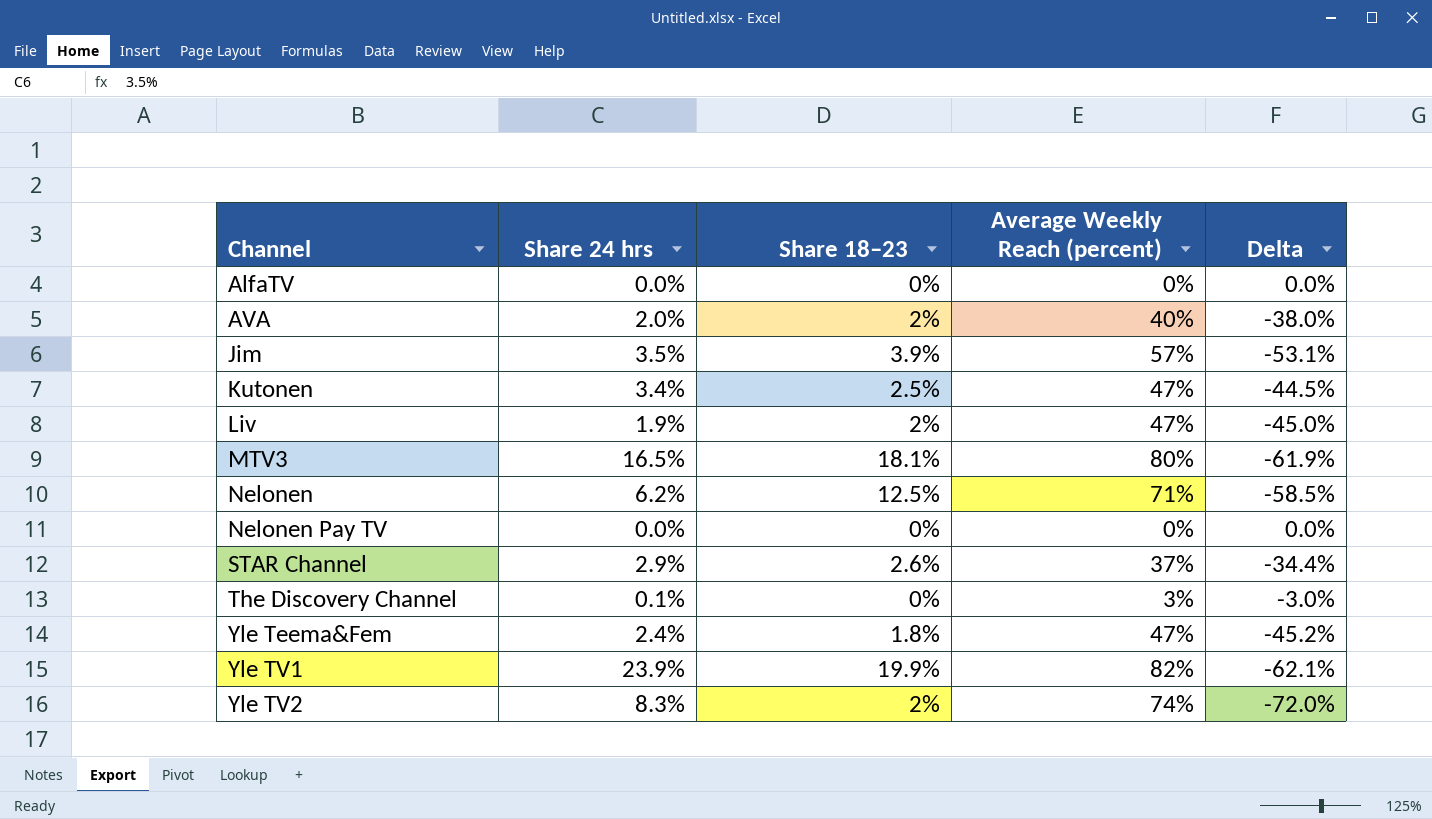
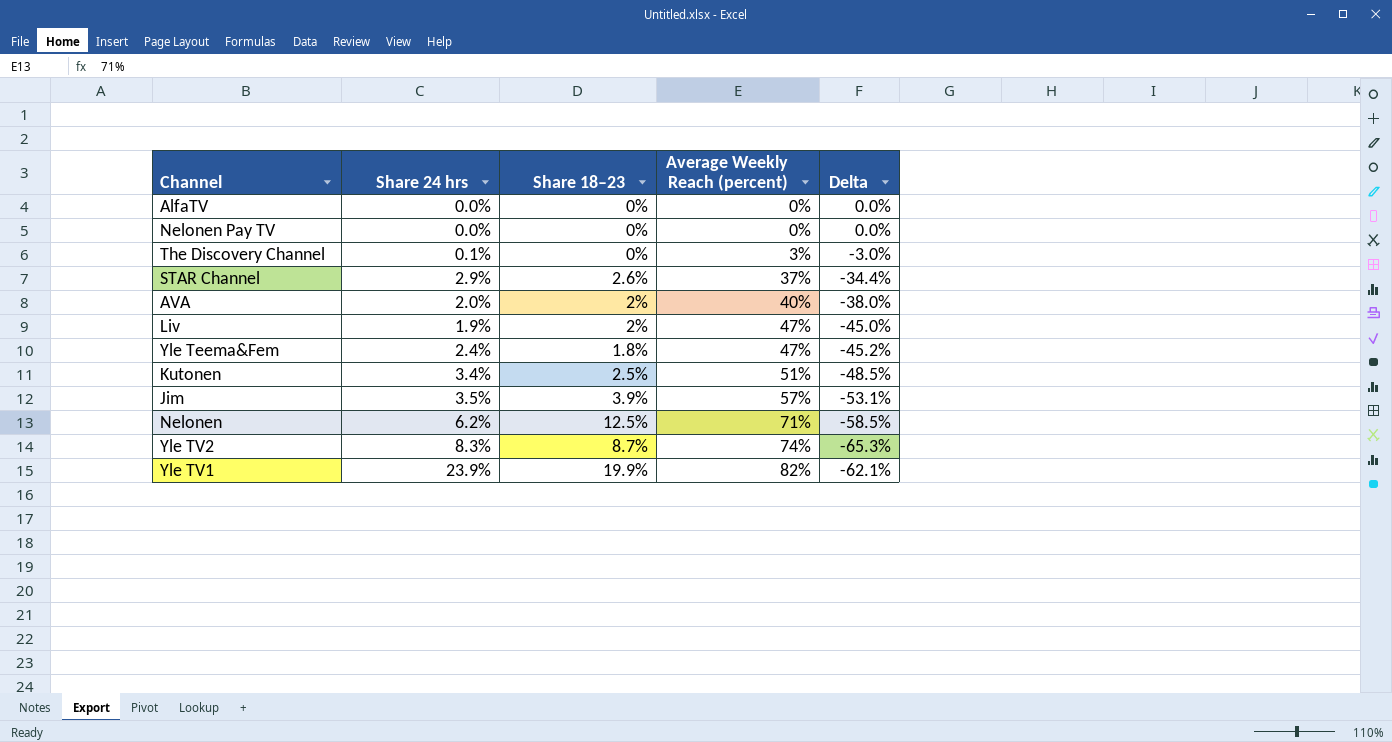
row order: Channel ascending -> Average Weekly Reach (percent) ascending
row MTV3: 16.5% | 18.1% | 80% | -61.9% -> none
Kutonen | Average Weekly Reach (percent): 47% -> 51%
Kutonen | Delta: -44.5% -> -48.5%
Yle TV2 | Share 18–23: 2% -> 8.7%
Yle TV2 | Delta: -72.0% -> -65.3%

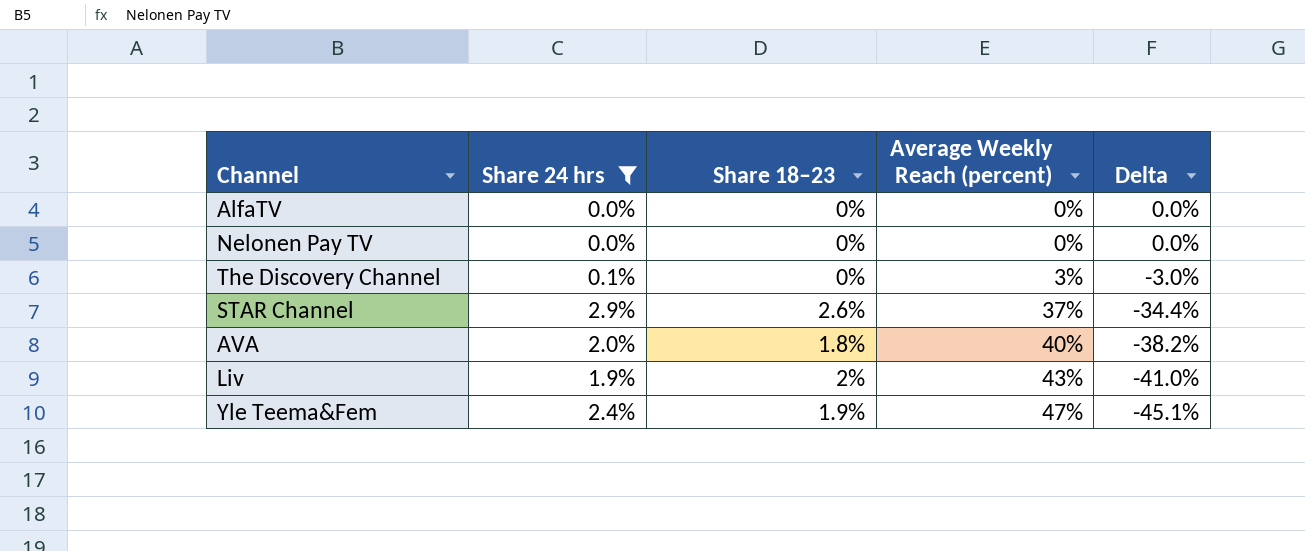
filter: none -> Share 24 hrs <= 2.9%
AVA | Share 18–23: 2% -> 1.8%
AVA | Delta: -38.0% -> -38.2%
Liv | Average Weekly Reach (percent): 47% -> 43%
Liv | Delta: -45.0% -> -41.0%
Yle Teema&Fem | Share 18–23: 1.8% -> 1.9%
Yle Teema&Fem | Delta: -45.2% -> -45.1%

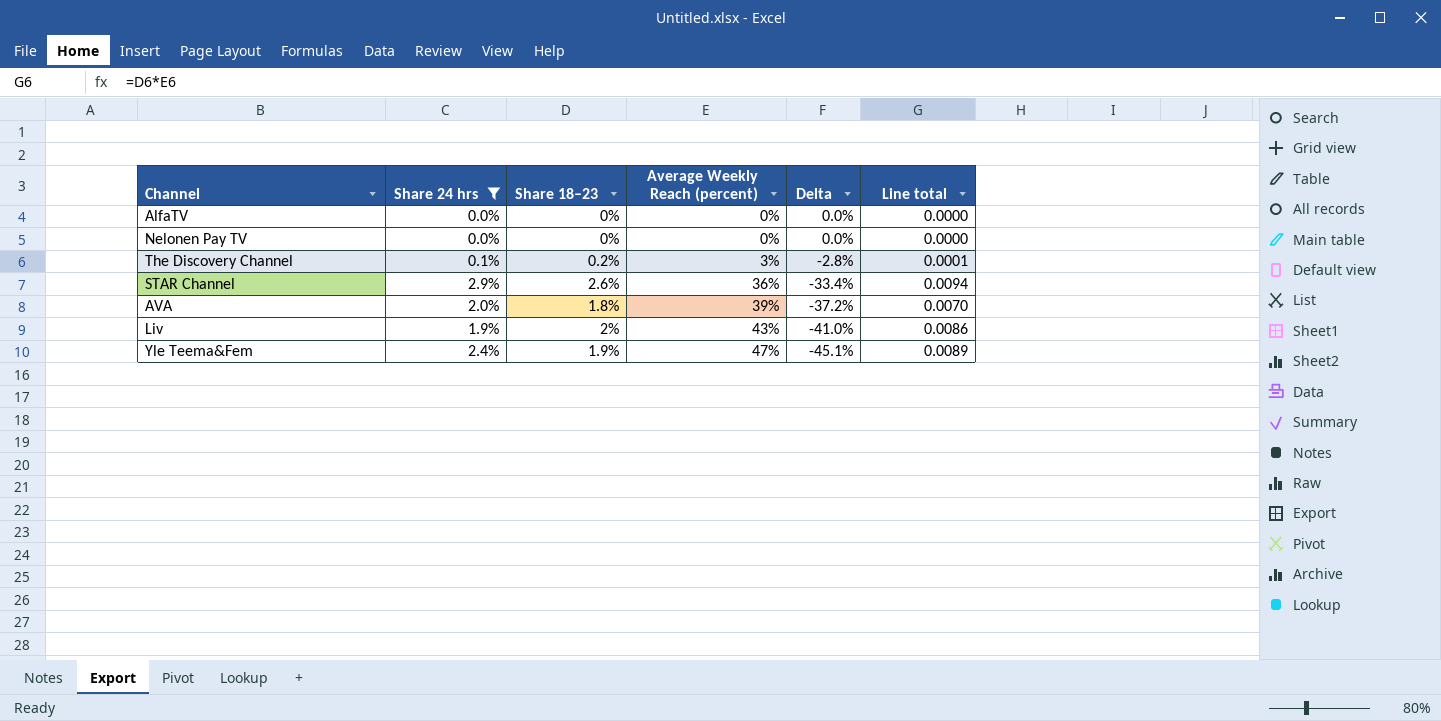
column Line total | formula: none -> [Share 18–23] * [Average Weekly Reach (percent)]
The Discovery Channel | Share 18–23: 0% -> 0.2%
The Discovery Channel | Delta: -3.0% -> -2.8%
STAR Channel | Average Weekly Reach (percent): 37% -> 36%
STAR Channel | Delta: -34.4% -> -33.4%
AVA | Average Weekly Reach (percent): 40% -> 39%
AVA | Delta: -38.2% -> -37.2%

